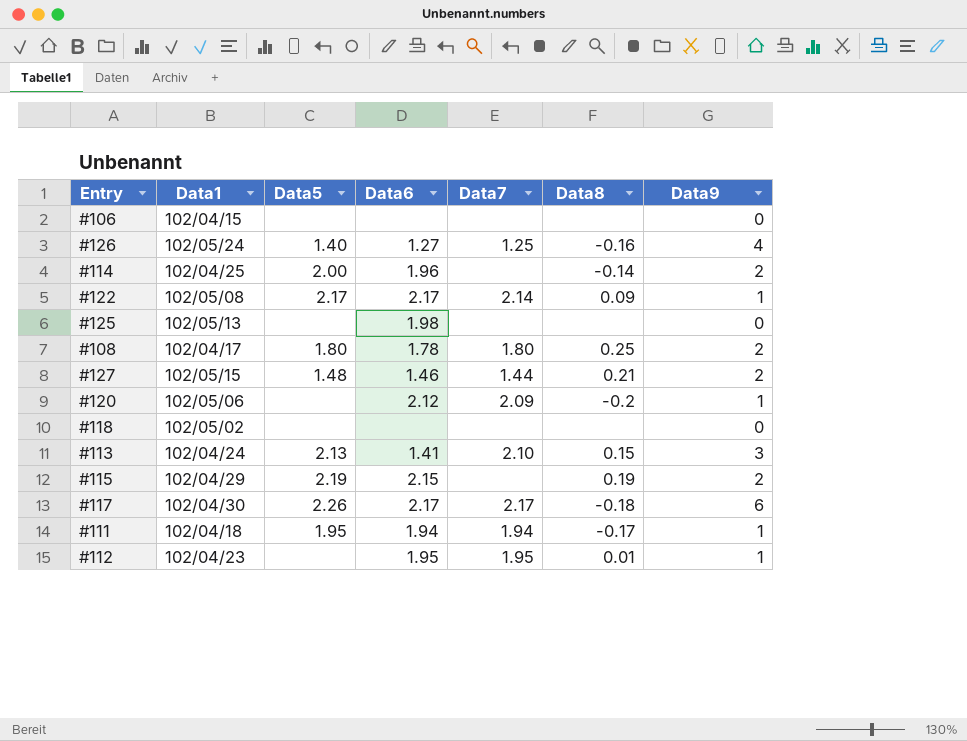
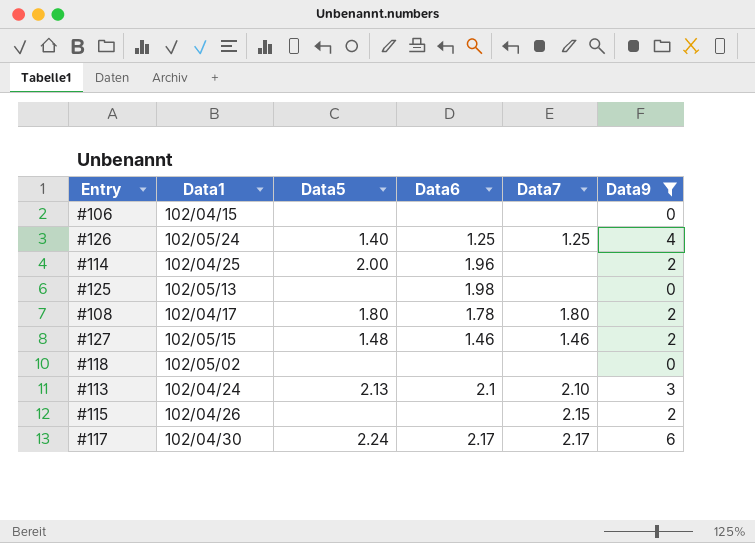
filter: none -> Data9 != 1
column Data8 | position: 6 -> none
#126 | Data6: 1.27 -> 1.25
#127 | Data7: 1.44 -> 1.46
#113 | Data6: 1.41 -> 2.1
#115 | Data1: 102/04/29 -> 102/04/26
#115 | Data5: 2.19 -> none
#115 | Data6: 2.15 -> none
#115 | Data7: none -> 2.15
#117 | Data5: 2.26 -> 2.24

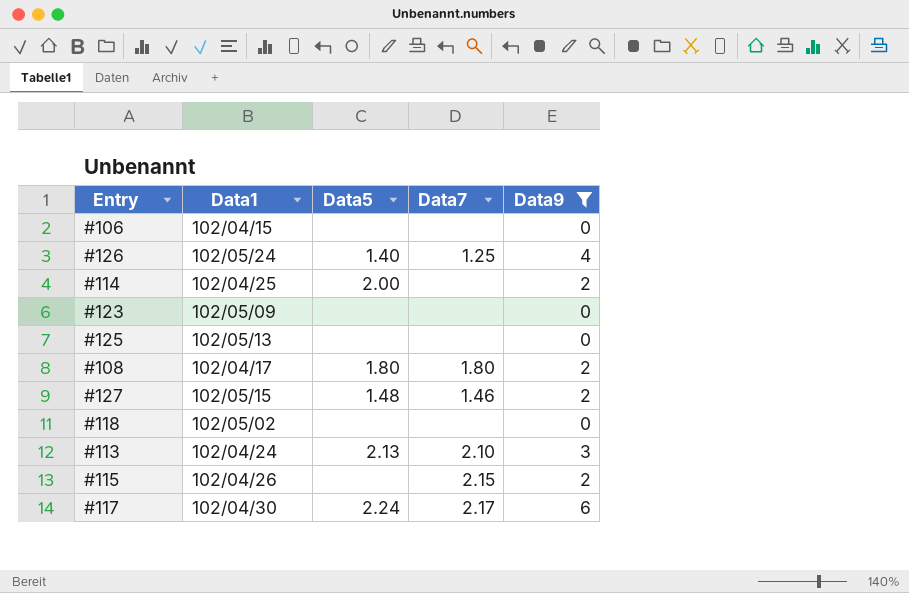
column Data6 | position: 4 -> none
row #123: none -> 102/05/09 | none | none | 0

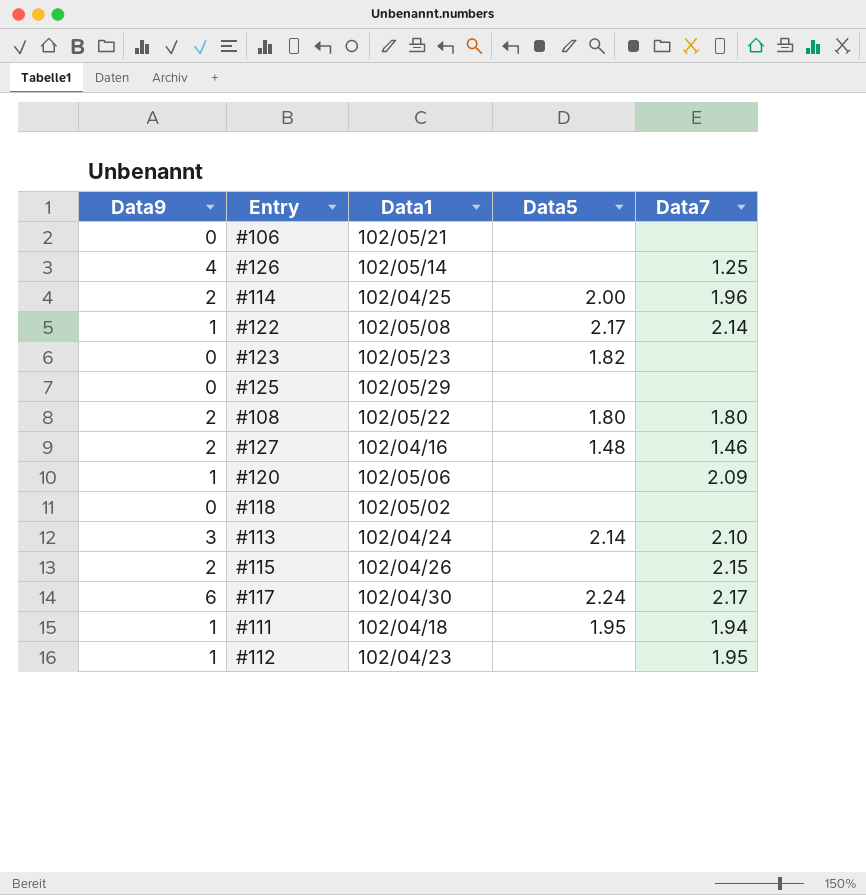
filter: Data9 != 1 -> none
column Data9 | position: 5 -> 1
#106 | Data1: 102/04/15 -> 102/05/21
#126 | Data1: 102/05/24 -> 102/05/14
#126 | Data5: 1.40 -> none
#114 | Data7: none -> 1.96
#123 | Data1: 102/05/09 -> 102/05/23
#123 | Data5: none -> 1.82
#125 | Data1: 102/05/13 -> 102/05/29
#108 | Data1: 102/04/17 -> 102/05/22
#127 | Data1: 102/05/15 -> 102/04/16
#113 | Data5: 2.13 -> 2.14

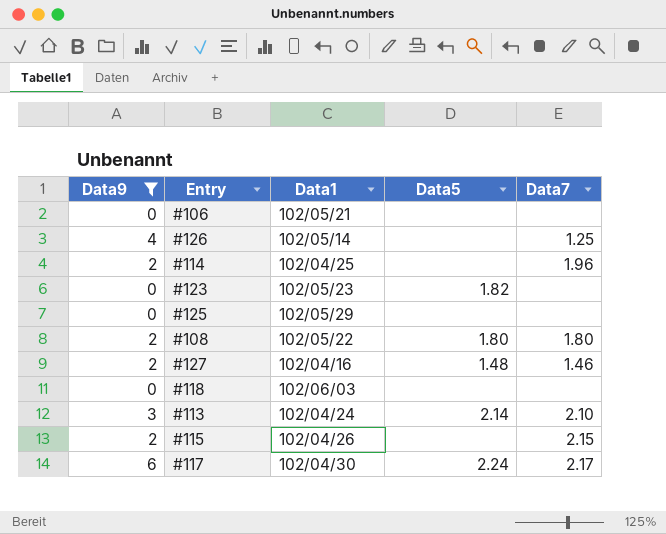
filter: none -> Data9 != 1
#114 | Data5: 2.00 -> none
#118 | Data1: 102/05/02 -> 102/06/03

